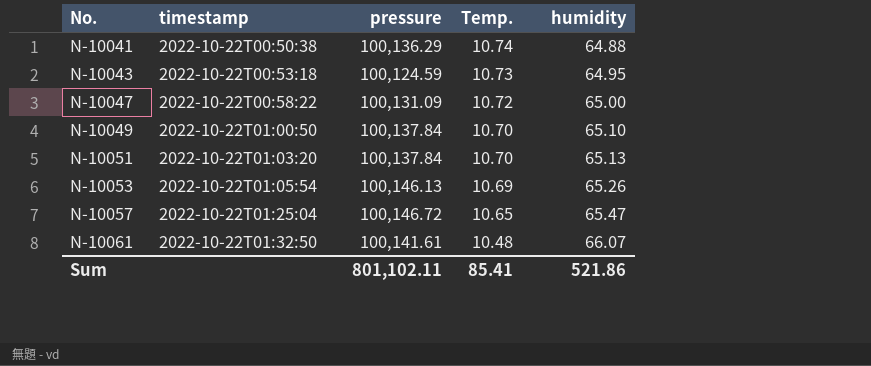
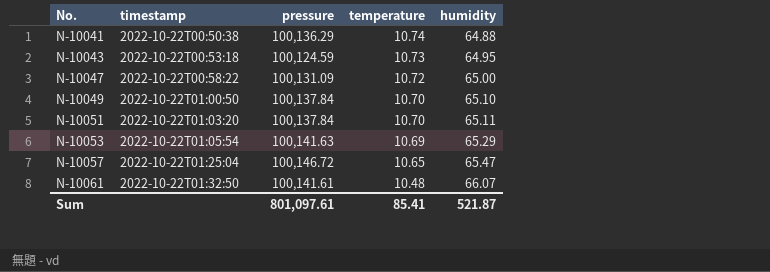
column name: Temp. -> temperature
N-10051 | humidity: 65.13 -> 65.11
N-10053 | pressure: 100,146.13 -> 100,141.63
N-10053 | humidity: 65.26 -> 65.29
Sum | pressure: 801,102.11 -> 801,097.61
Sum | humidity: 521.86 -> 521.87

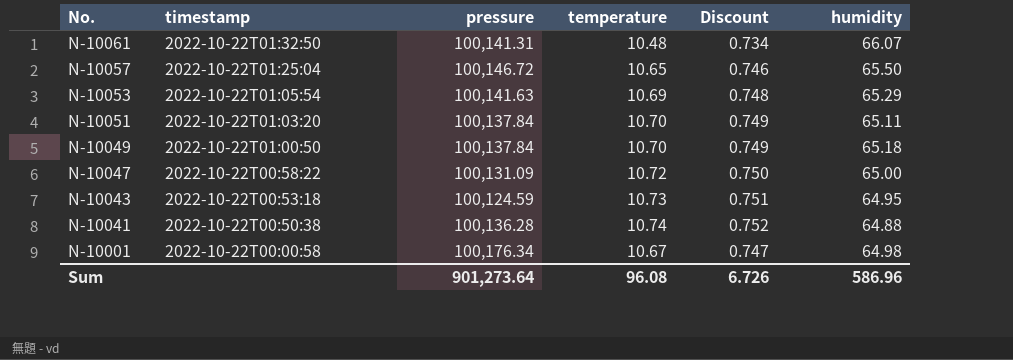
row order: No. ascending -> No. descending
column Discount | formula: none -> [temperature] * 0.07
N-10061 | pressure: 100,141.61 -> 100,141.31
N-10057 | humidity: 65.47 -> 65.50
N-10049 | humidity: 65.10 -> 65.18
N-10041 | pressure: 100,136.29 -> 100,136.28
row N-10001: none -> 2022-10-22T00:00:58 | 100,176.34 | 10.67 | 0.747 | 64.98
Sum | pressure: 801,097.61 -> 901,273.64
Sum | temperature: 85.41 -> 96.08
Sum | humidity: 521.87 -> 586.96

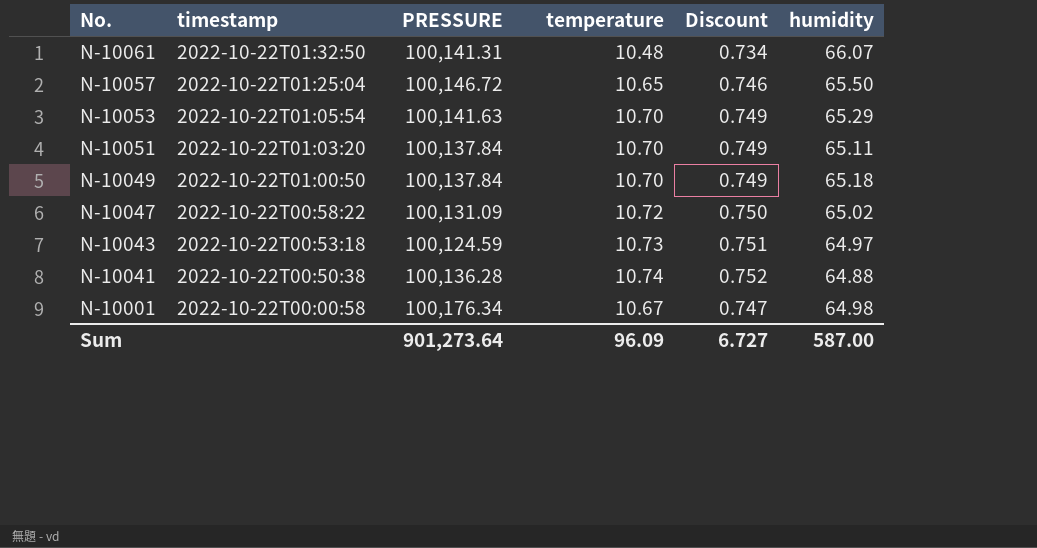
column name: pressure -> PRESSURE
N-10053 | temperature: 10.69 -> 10.70
N-10053 | Discount: 0.748 -> 0.749
N-10047 | humidity: 65.00 -> 65.02
N-10043 | humidity: 64.95 -> 64.97
Sum | temperature: 96.08 -> 96.09
Sum | Discount: 6.726 -> 6.727
Sum | humidity: 586.96 -> 587.00

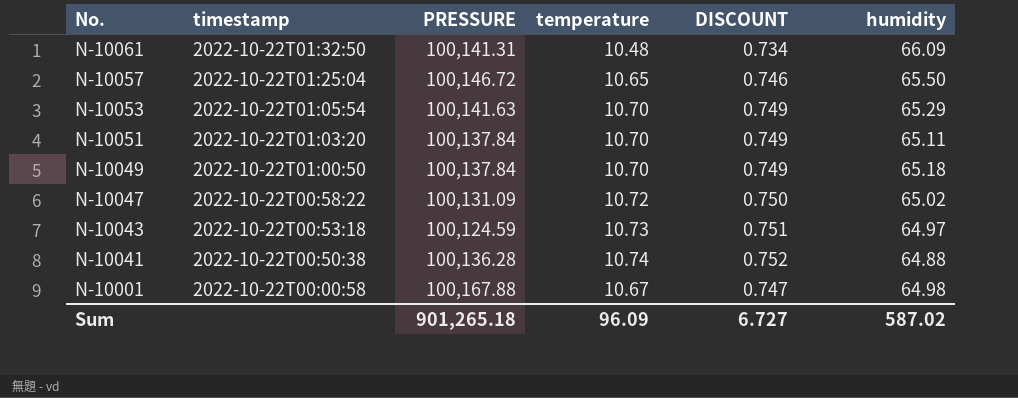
column name: Discount -> DISCOUNT
N-10061 | humidity: 66.07 -> 66.09
N-10001 | PRESSURE: 100,176.34 -> 100,167.88
Sum | PRESSURE: 901,273.64 -> 901,265.18
Sum | humidity: 587.00 -> 587.02

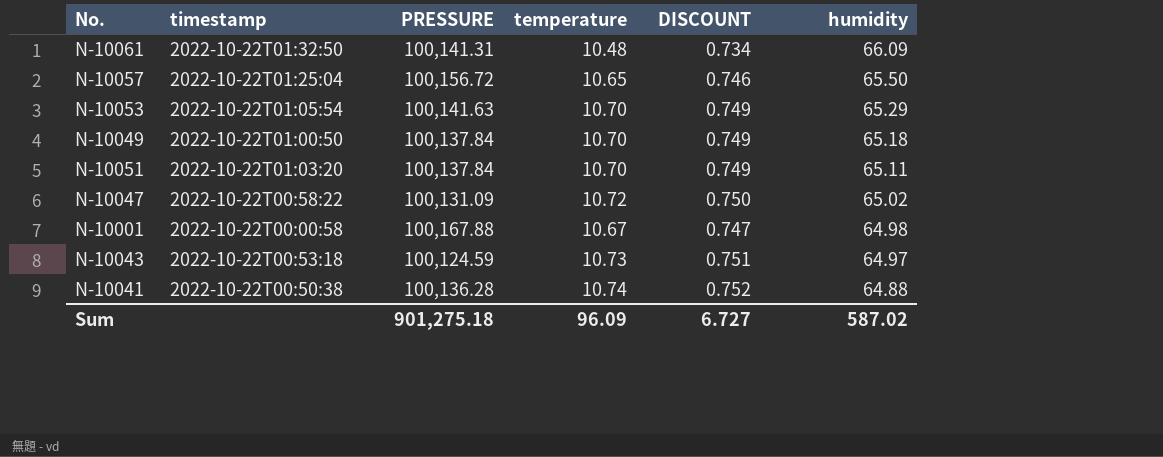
row order: No. descending -> humidity descending
N-10057 | PRESSURE: 100,146.72 -> 100,156.72
Sum | PRESSURE: 901,265.18 -> 901,275.18

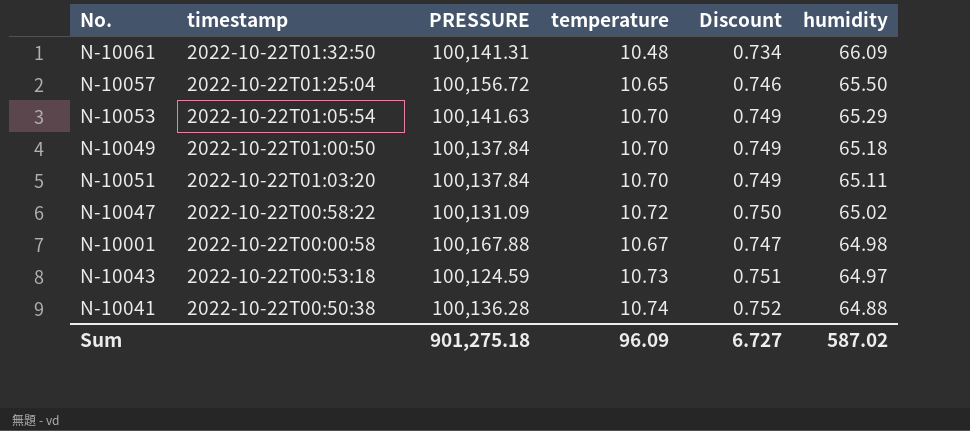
column name: DISCOUNT -> Discount

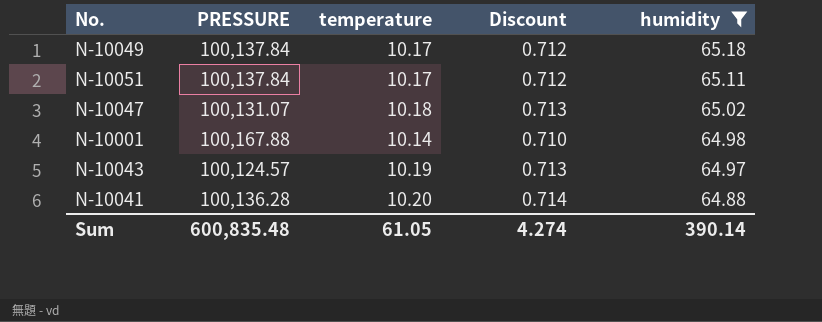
filter: none -> humidity <= 65.18
column timestamp | position: 2 -> none
N-10049 | temperature: 10.70 -> 10.17
N-10049 | Discount: 0.749 -> 0.712
N-10051 | temperature: 10.70 -> 10.17
N-10051 | Discount: 0.749 -> 0.712
N-10047 | PRESSURE: 100,131.09 -> 100,131.07
N-10047 | temperature: 10.72 -> 10.18
N-10047 | Discount: 0.750 -> 0.713
N-10001 | temperature: 10.67 -> 10.14
N-10001 | Discount: 0.747 -> 0.710
N-10043 | PRESSURE: 100,124.59 -> 100,124.57
N-10043 | temperature: 10.73 -> 10.19
N-10043 | Discount: 0.751 -> 0.713
N-10041 | temperature: 10.74 -> 10.20
N-10041 | Discount: 0.752 -> 0.714
Sum | PRESSURE: 901,275.18 -> 600,835.48
Sum | temperature: 96.09 -> 61.05
Sum | Discount: 6.727 -> 4.274
Sum | humidity: 587.02 -> 390.14

